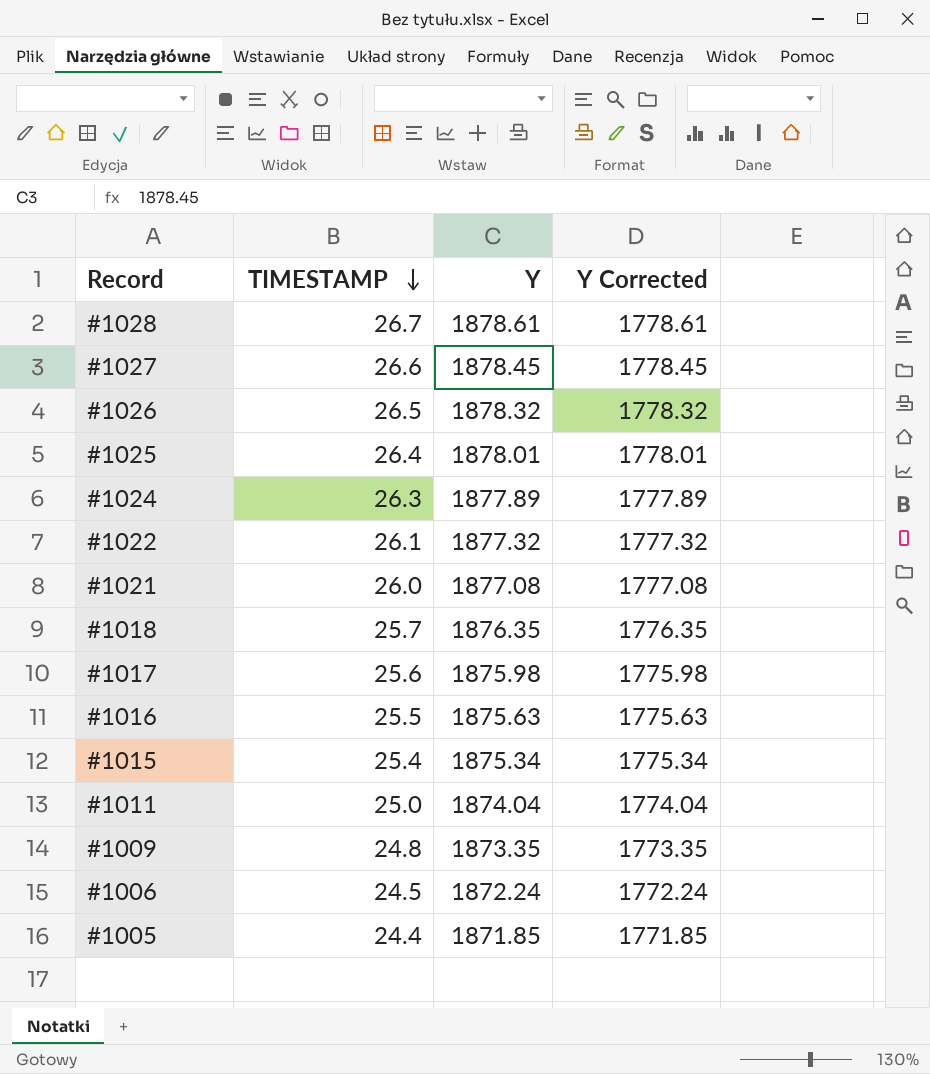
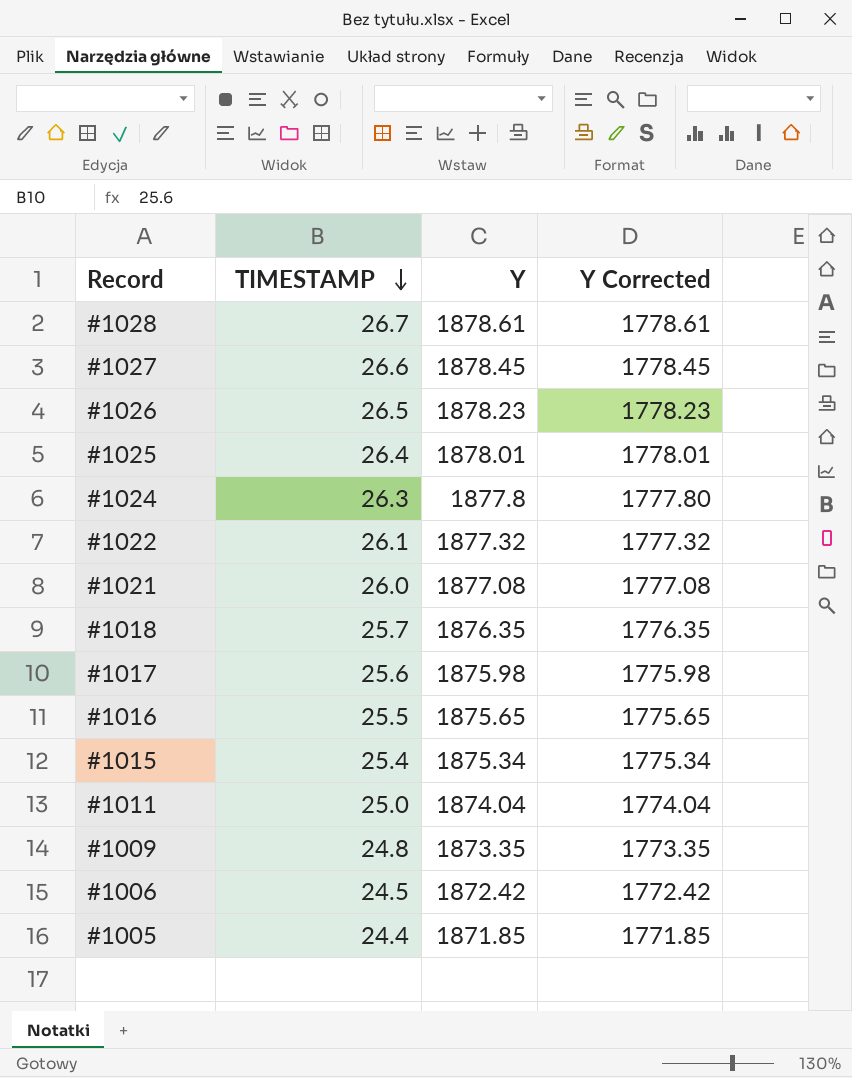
#1026 | Y: 1878.32 -> 1878.23
#1026 | Y Corrected: 1778.32 -> 1778.23
#1024 | Y: 1877.89 -> 1877.8
#1024 | Y Corrected: 1777.89 -> 1777.80
#1016 | Y: 1875.63 -> 1875.65
#1016 | Y Corrected: 1775.63 -> 1775.65
#1006 | Y: 1872.24 -> 1872.42
#1006 | Y Corrected: 1772.24 -> 1772.42

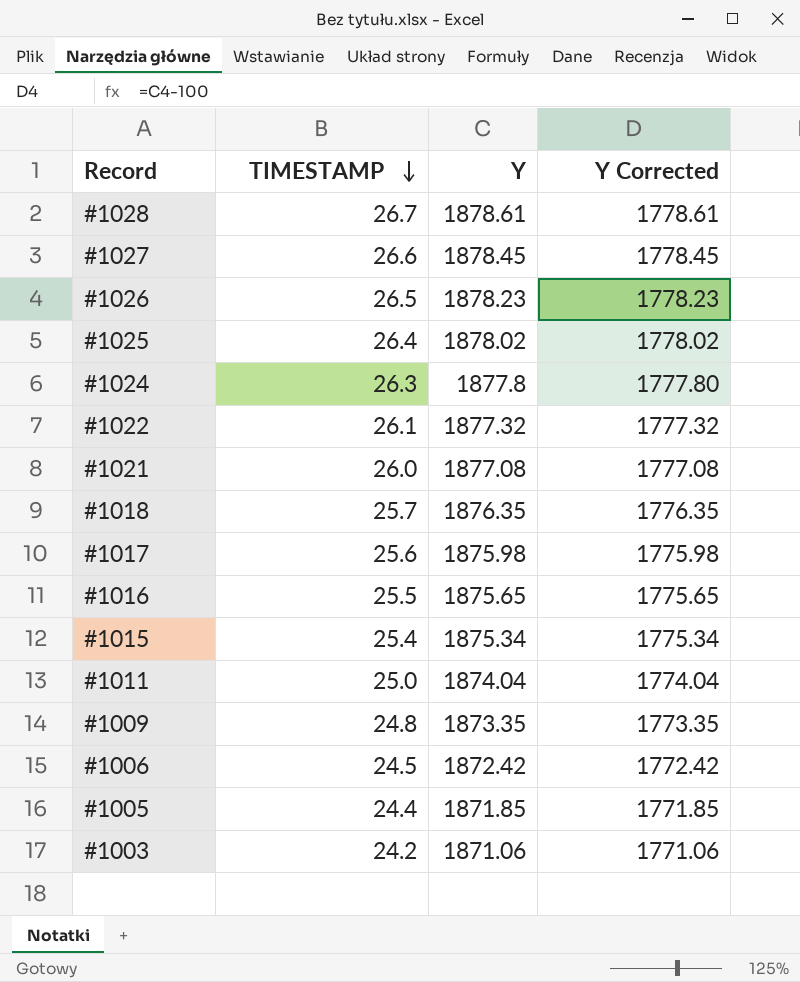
#1025 | Y: 1878.01 -> 1878.02
#1025 | Y Corrected: 1778.01 -> 1778.02
row #1003: none -> 24.2 | 1871.06 | 1771.06

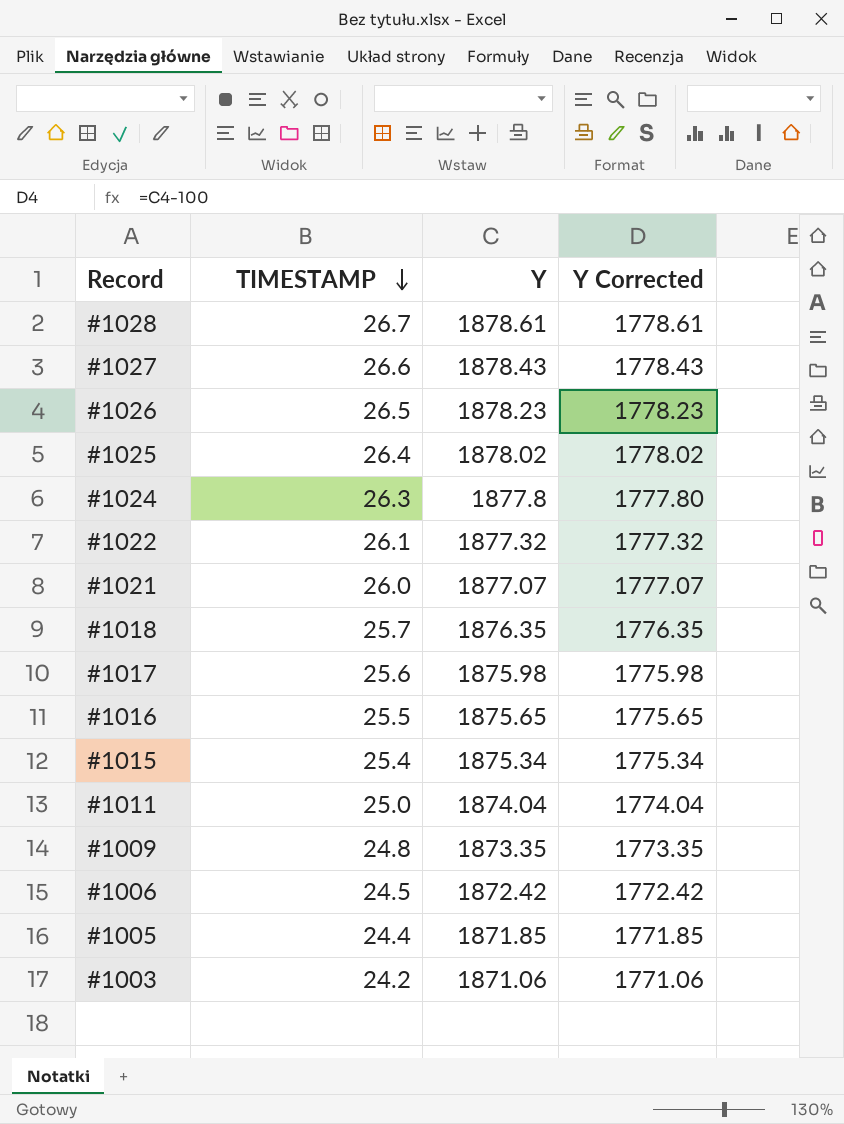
#1027 | Y: 1878.45 -> 1878.43
#1027 | Y Corrected: 1778.45 -> 1778.43
#1021 | Y: 1877.08 -> 1877.07
#1021 | Y Corrected: 1777.08 -> 1777.07

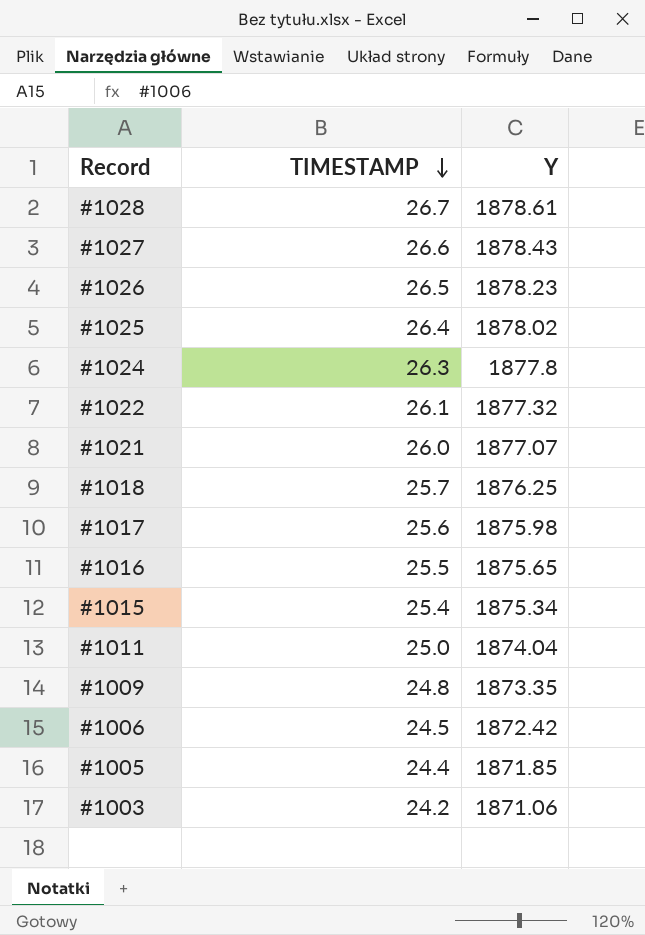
column Y Corrected | formula: [Y] - 100 -> none
#1018 | Y: 1876.35 -> 1876.25

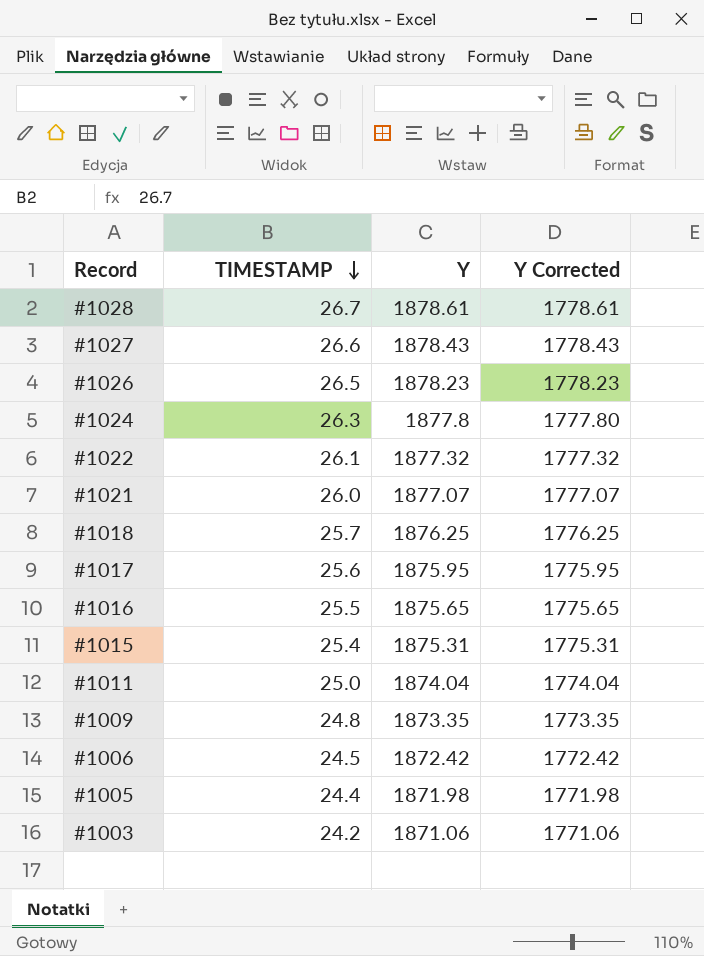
column Y Corrected | formula: none -> [Y] - 100
row #1025: 26.4 | 1878.02 -> none
#1017 | Y: 1875.98 -> 1875.95
#1015 | Y: 1875.34 -> 1875.31
#1005 | Y: 1871.85 -> 1871.98

